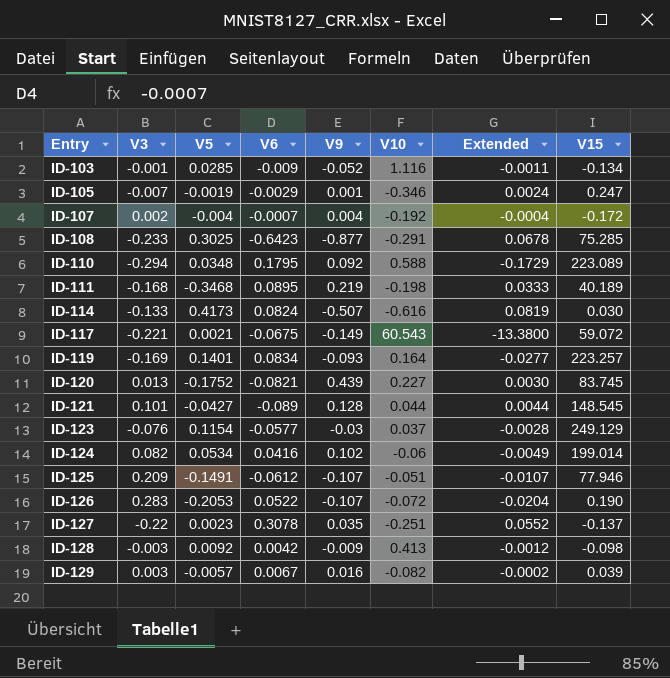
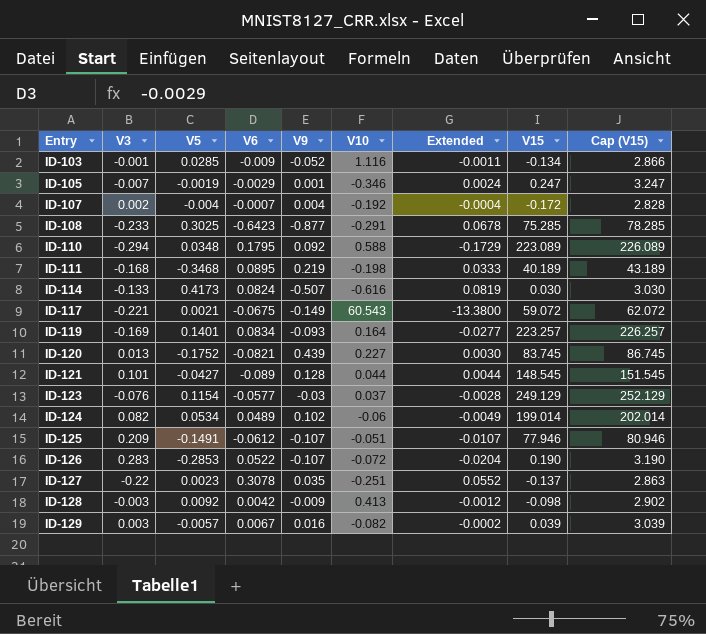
column Cap (V15) | formula: none -> [V15] + 3
ID-124 | V6: 0.0416 -> 0.0489
ID-126 | V5: -0.2053 -> -0.2853

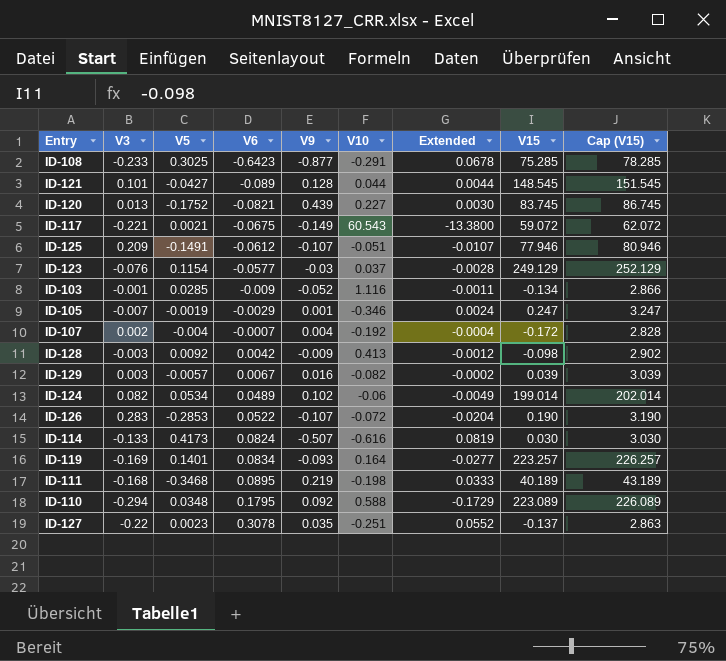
row order: Entry ascending -> V6 ascending

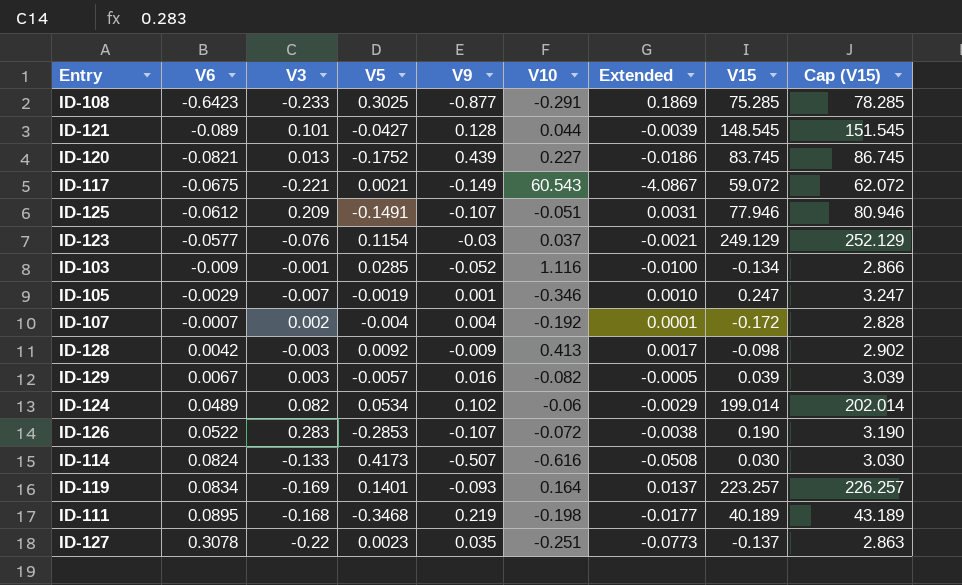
column V6 | position: 4 -> 2
column Extended | formula: [V3] * [V10] -> [V6] * [V10]
row ID-110: -0.294 | 0.0348 | 0.1795 | 0.092 | 0.588 | -0.1729 | 223.089 | 226.089 -> none

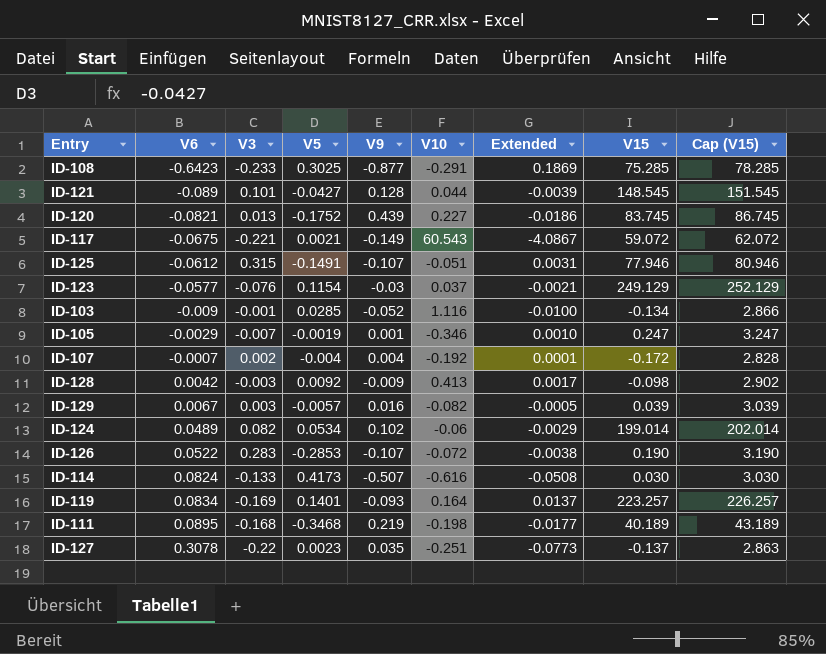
ID-125 | V3: 0.209 -> 0.315

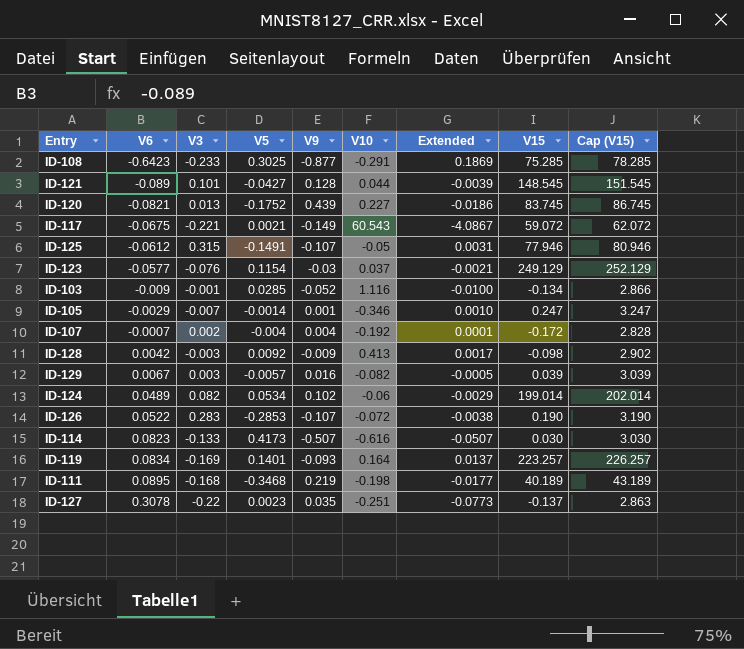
ID-125 | V10: -0.051 -> -0.05
ID-105 | V5: -0.0019 -> -0.0014
ID-114 | V6: 0.0824 -> 0.0823
ID-114 | Extended: -0.0508 -> -0.0507

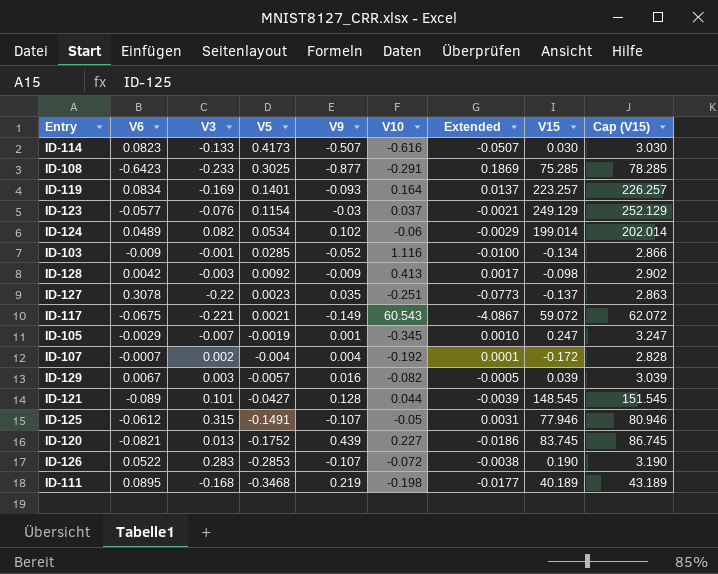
row order: V6 ascending -> V5 descending
ID-105 | V5: -0.0014 -> -0.0019
ID-105 | V10: -0.346 -> -0.345

